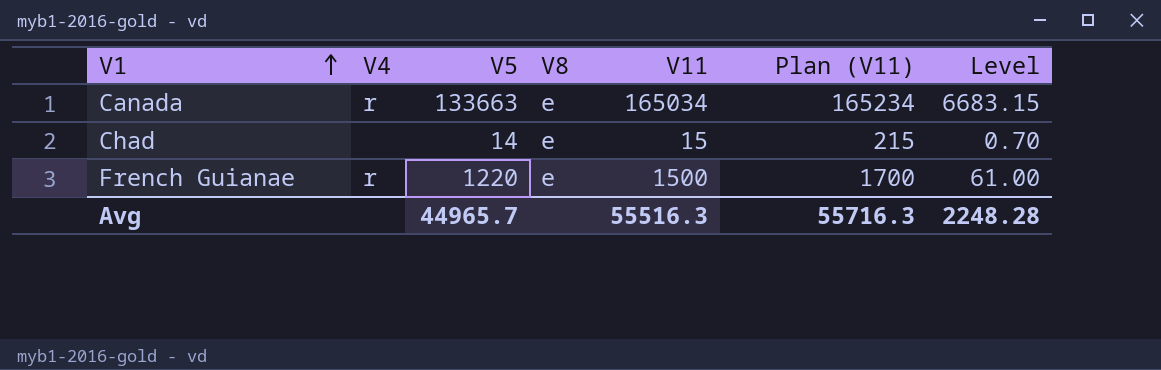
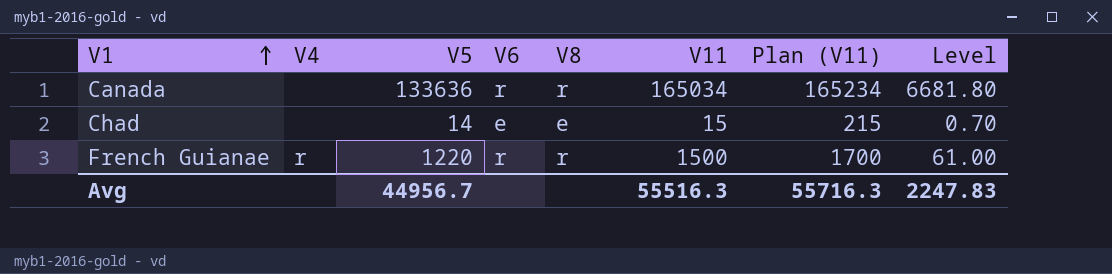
column V6 | position: none -> 4
Canada | V4: r -> none
Canada | V5: 133663 -> 133636
Canada | V8: e -> r
Canada | Level: 6683.15 -> 6681.80
French Guianae | V8: e -> r
Avg | V5: 44965.7 -> 44956.7
Avg | Level: 2248.28 -> 2247.83

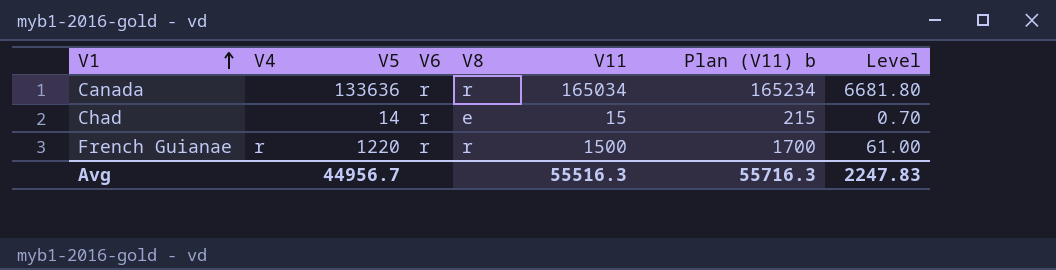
column name: Plan (V11) -> Plan (V11) b
Chad | V6: e -> r

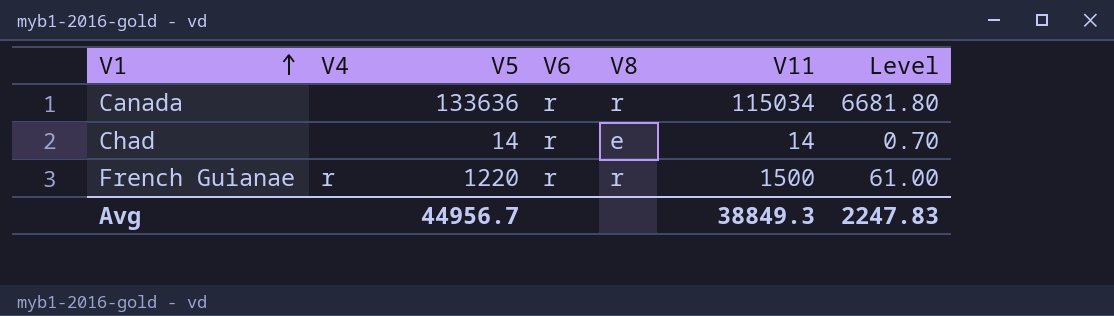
column Plan (V11) b | formula: [V11] + 200 -> none
Canada | V11: 165034 -> 115034
Chad | V11: 15 -> 14
Avg | V11: 55516.3 -> 38849.3

